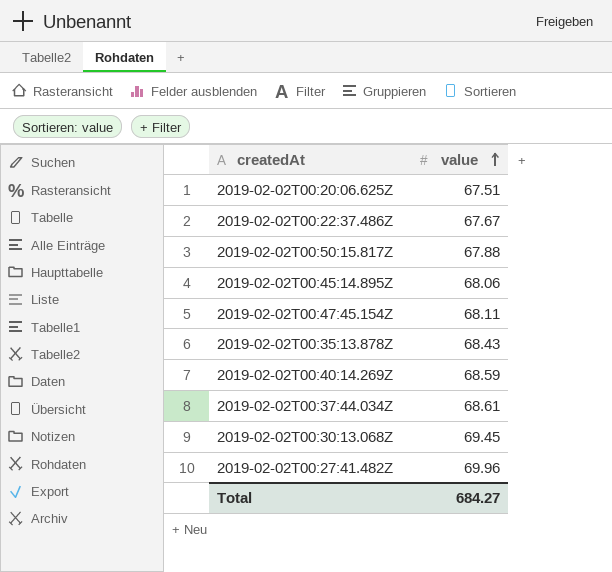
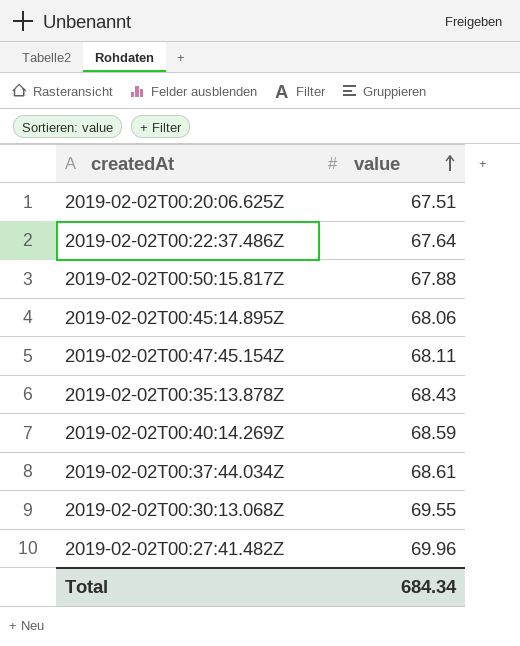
2019-02-02T00:22:37.486Z | value: 67.67 -> 67.64
2019-02-02T00:30:13.068Z | value: 69.45 -> 69.55
Total | value: 684.27 -> 684.34

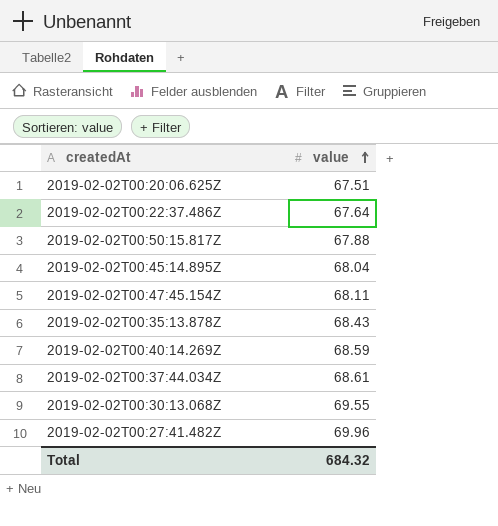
2019-02-02T00:45:14.895Z | value: 68.06 -> 68.04
Total | value: 684.34 -> 684.32

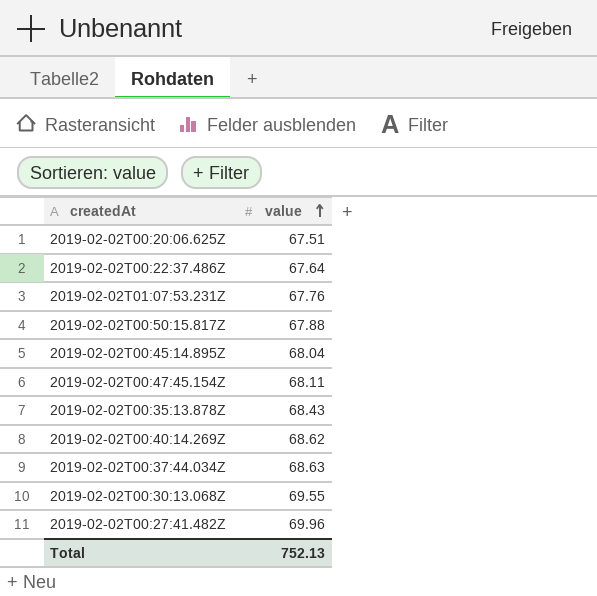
row 2019-02-02T01:07:53.231Z: none -> 67.76
2019-02-02T00:40:14.269Z | value: 68.59 -> 68.62
2019-02-02T00:37:44.034Z | value: 68.61 -> 68.63
Total | value: 684.32 -> 752.13

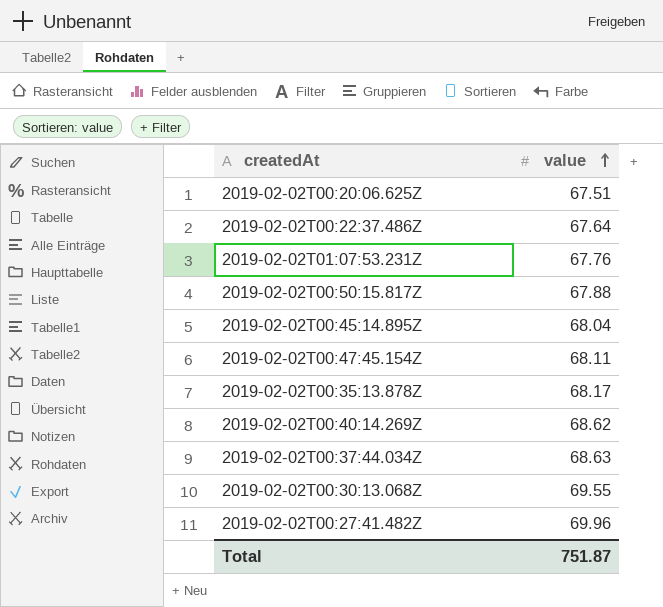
2019-02-02T00:35:13.878Z | value: 68.43 -> 68.17
Total | value: 752.13 -> 751.87

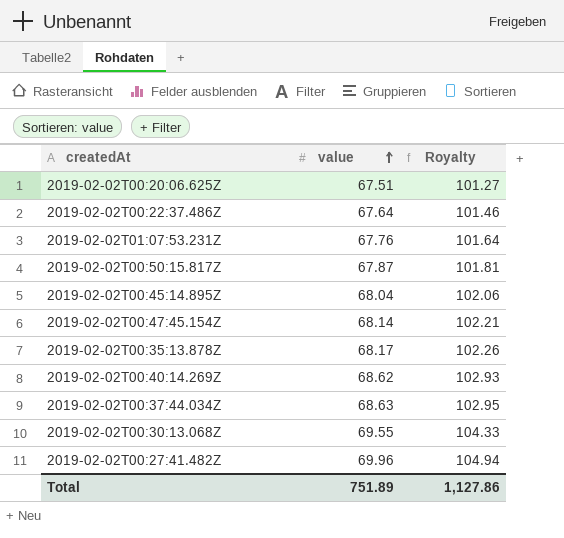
column Royalty | formula: none -> [value] * 1.5
2019-02-02T00:50:15.817Z | value: 67.88 -> 67.87
2019-02-02T00:47:45.154Z | value: 68.11 -> 68.14
Total | value: 751.87 -> 751.89

